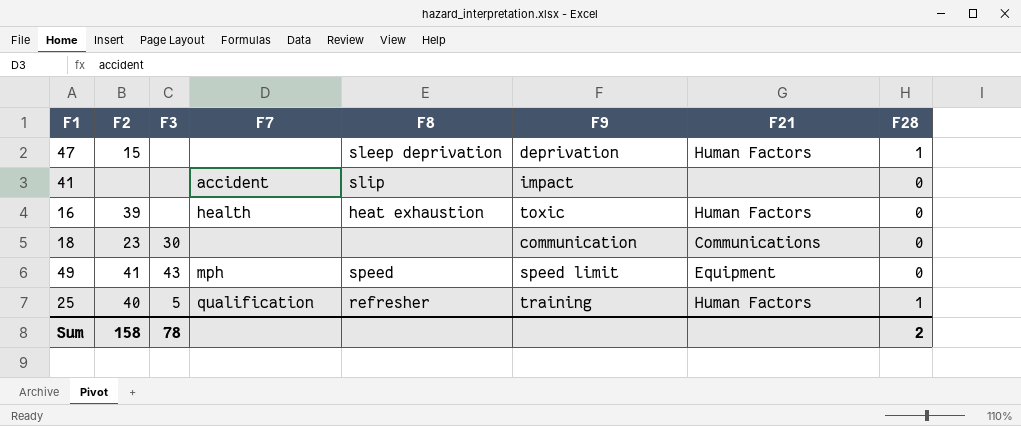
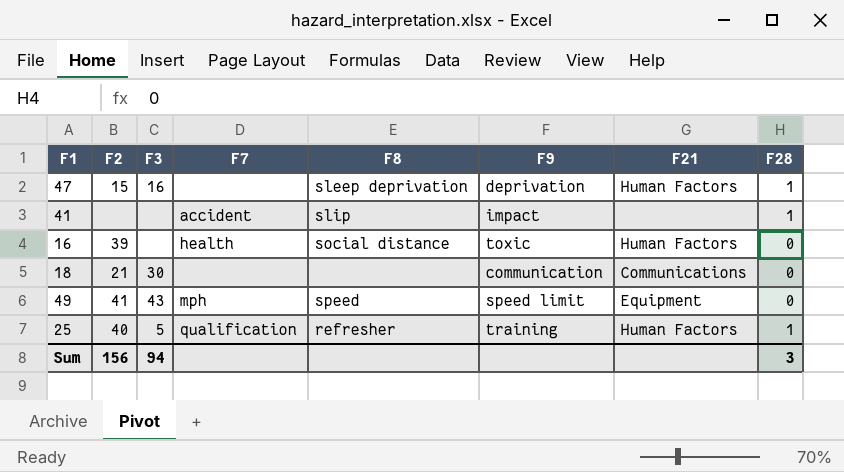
47 | F3: none -> 16
41 | F28: 0 -> 1
16 | F8: heat exhaustion -> social distance
18 | F2: 23 -> 21
Sum | F2: 158 -> 156
Sum | F3: 78 -> 94
Sum | F28: 2 -> 3

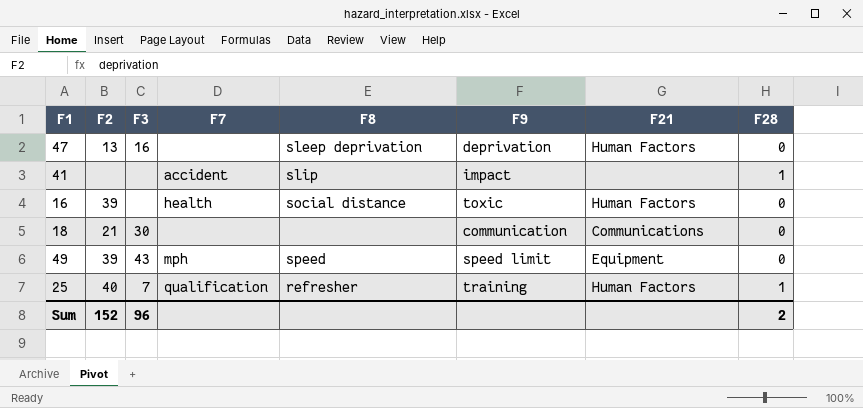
47 | F2: 15 -> 13
47 | F28: 1 -> 0
49 | F2: 41 -> 39
25 | F3: 5 -> 7
Sum | F2: 156 -> 152
Sum | F3: 94 -> 96
Sum | F28: 3 -> 2

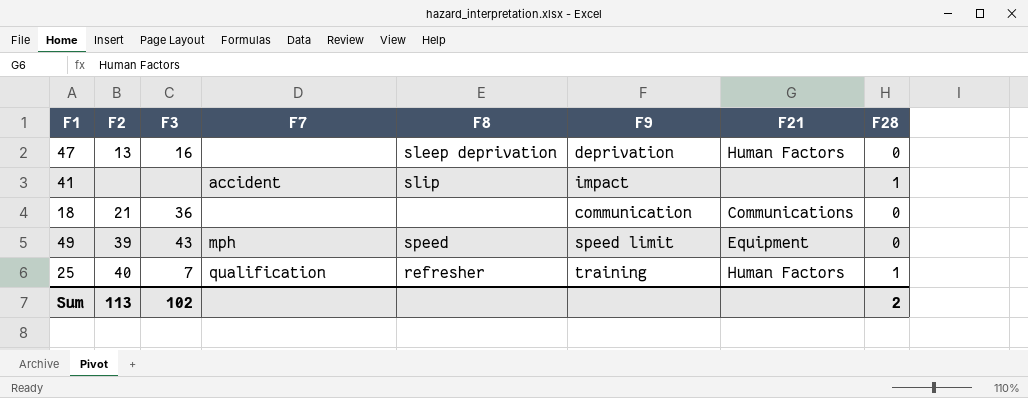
row 16: 39 | none | health | social distance | toxic | Human Factors | 0 -> none
18 | F3: 30 -> 36
Sum | F2: 152 -> 113
Sum | F3: 96 -> 102

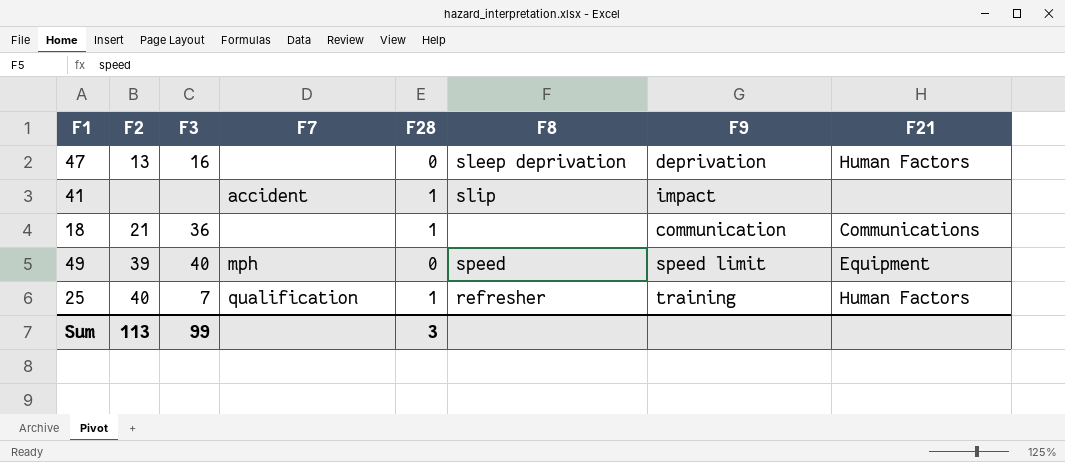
column F28 | position: 8 -> 5
18 | F28: 0 -> 1
49 | F3: 43 -> 40
Sum | F3: 102 -> 99
Sum | F28: 2 -> 3

